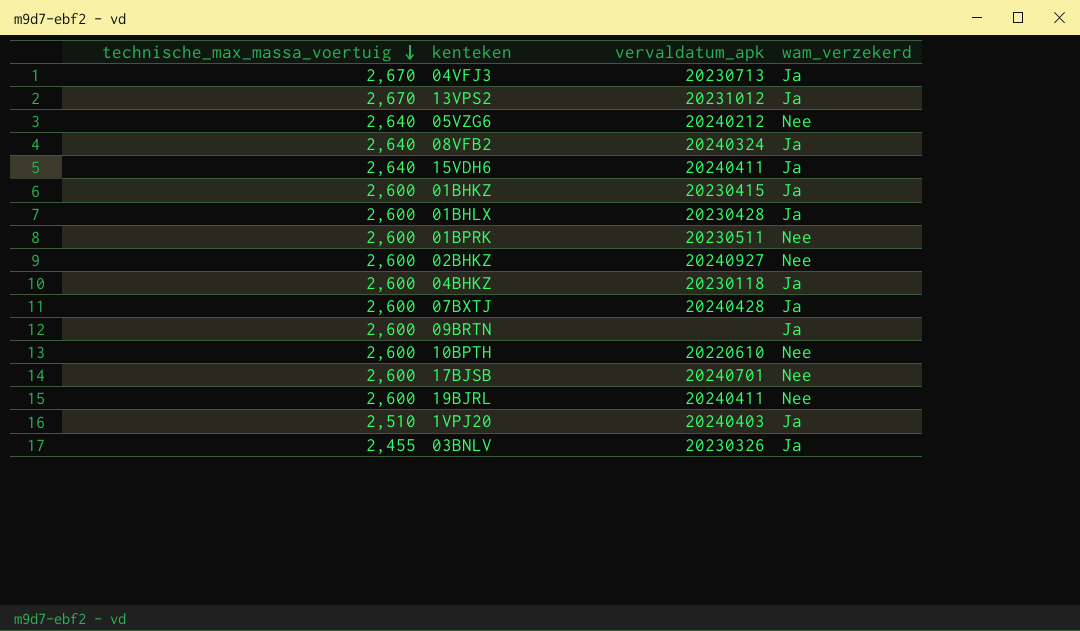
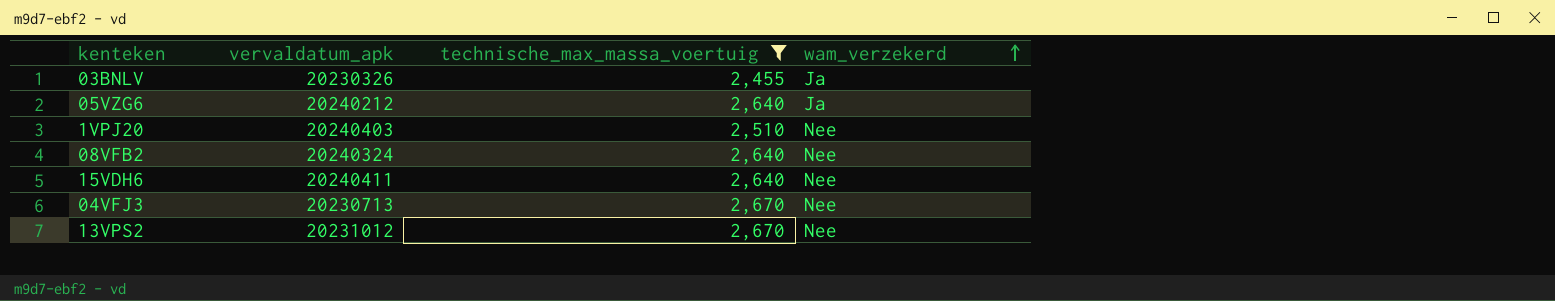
filter: none -> technische_max_massa_voertuig != 2,600
row order: technische_max_massa_voertuig descending -> wam_verzekerd ascending
column technische_max_massa_voertuig | position: 1 -> 3
05VZG6 | wam_verzekerd: Nee -> Ja
1VPJ20 | wam_verzekerd: Ja -> Nee
08VFB2 | wam_verzekerd: Ja -> Nee
15VDH6 | wam_verzekerd: Ja -> Nee
04VFJ3 | wam_verzekerd: Ja -> Nee
13VPS2 | wam_verzekerd: Ja -> Nee

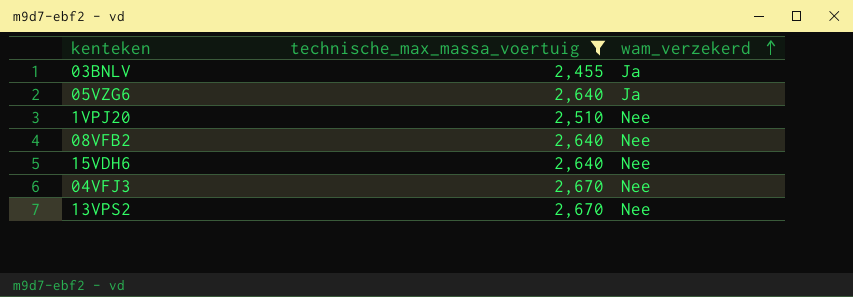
column vervaldatum_apk | position: 2 -> none

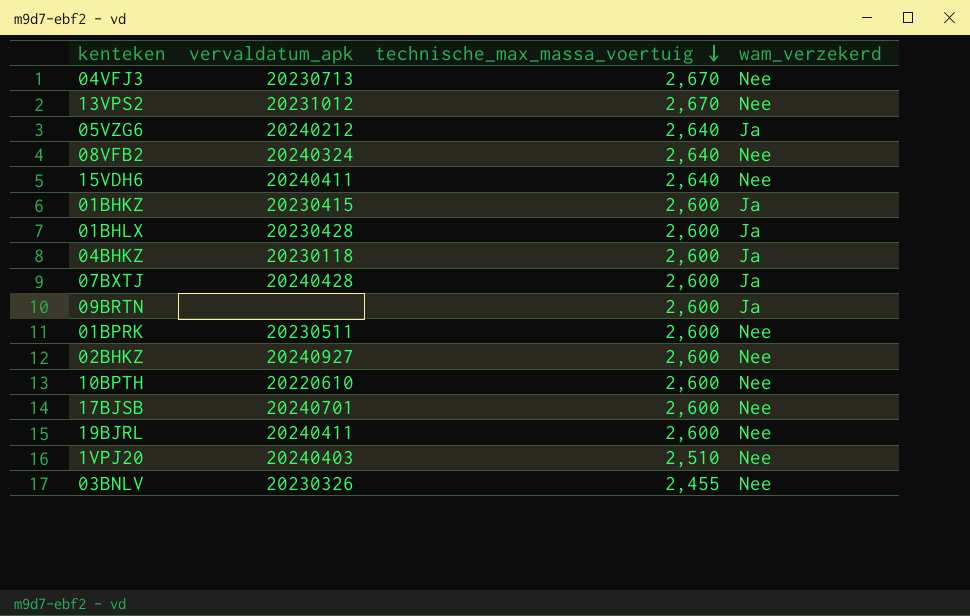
filter: technische_max_massa_voertuig != 2,600 -> none
row order: wam_verzekerd ascending -> technische_max_massa_voertuig descending
column vervaldatum_apk | position: none -> 2
03BNLV | wam_verzekerd: Ja -> Nee

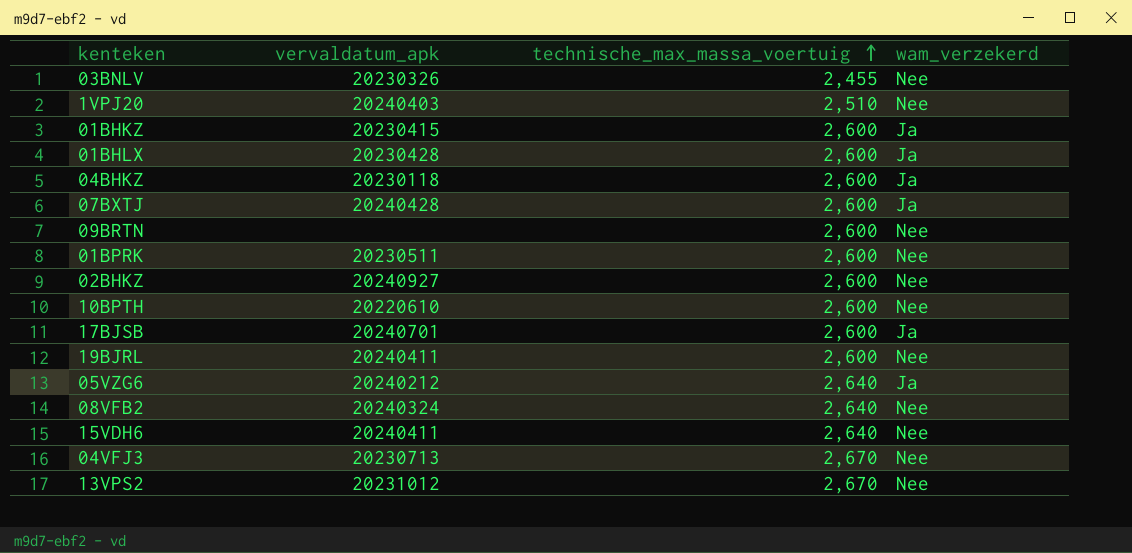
row order: technische_max_massa_voertuig descending -> technische_max_massa_voertuig ascending
09BRTN | wam_verzekerd: Ja -> Nee
17BJSB | wam_verzekerd: Nee -> Ja

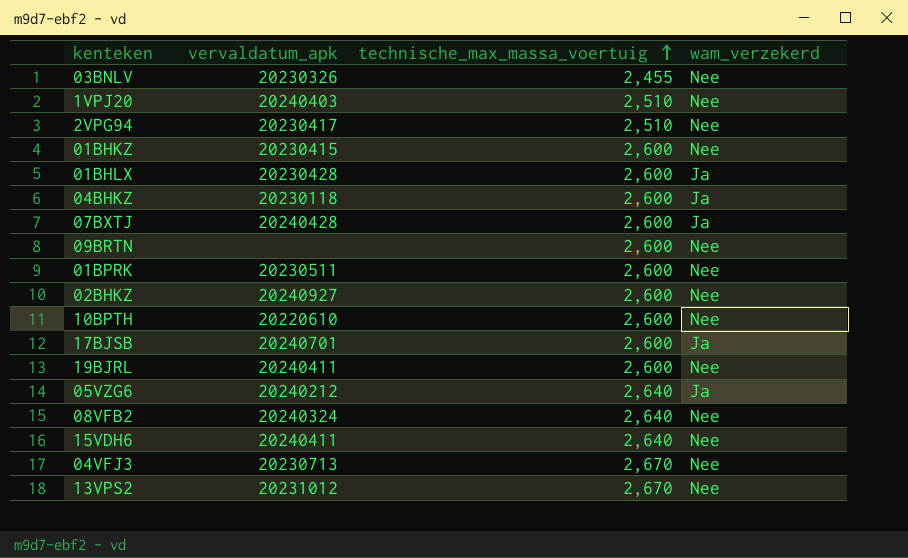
row 2VPG94: none -> 20230417 | 2,510 | Nee
01BHKZ | wam_verzekerd: Ja -> Nee

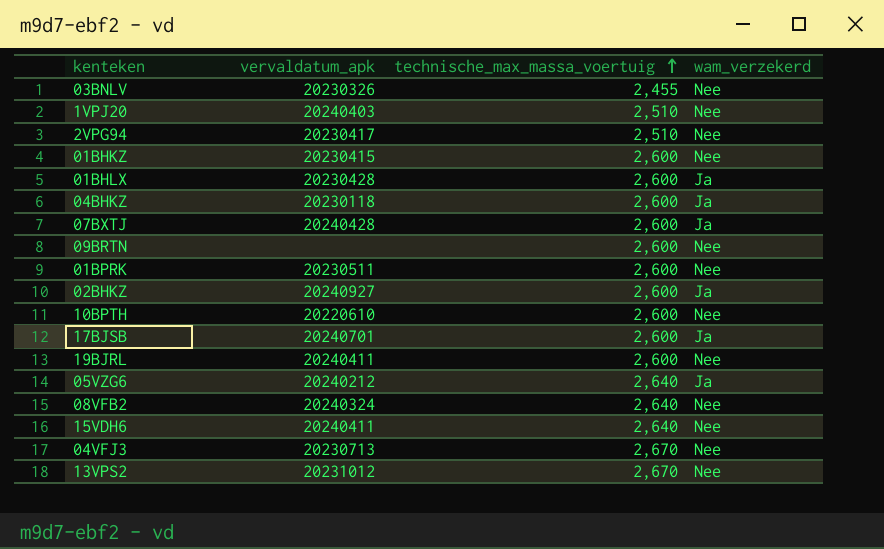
02BHKZ | wam_verzekerd: Nee -> Ja

